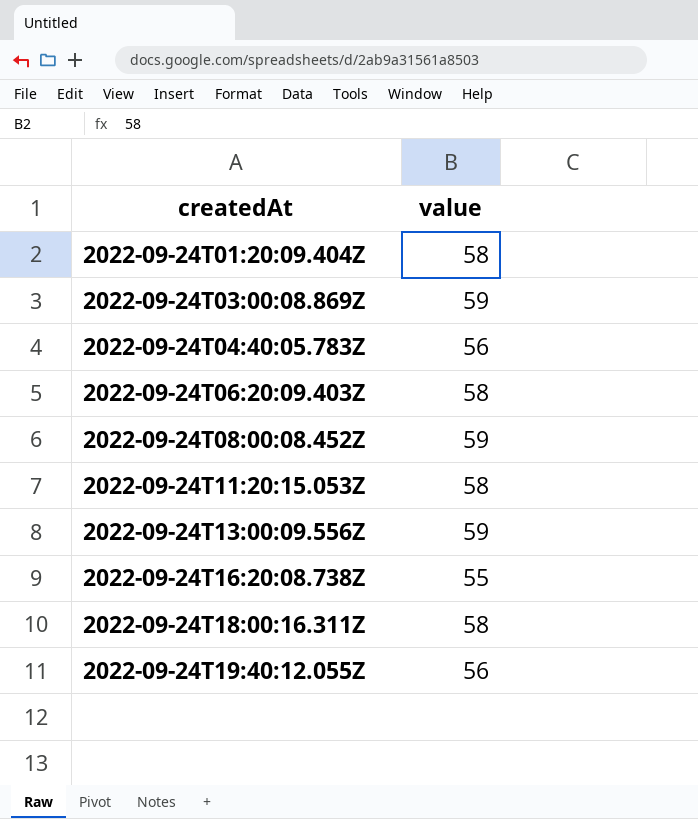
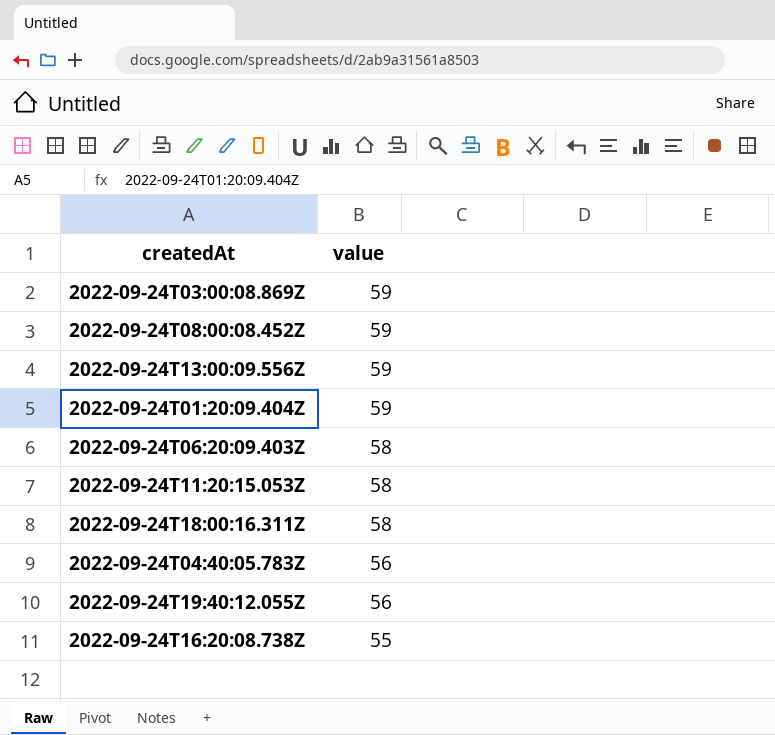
row order: createdAt ascending -> value descending
2022-09-24T01:20:09.404Z | value: 58 -> 59

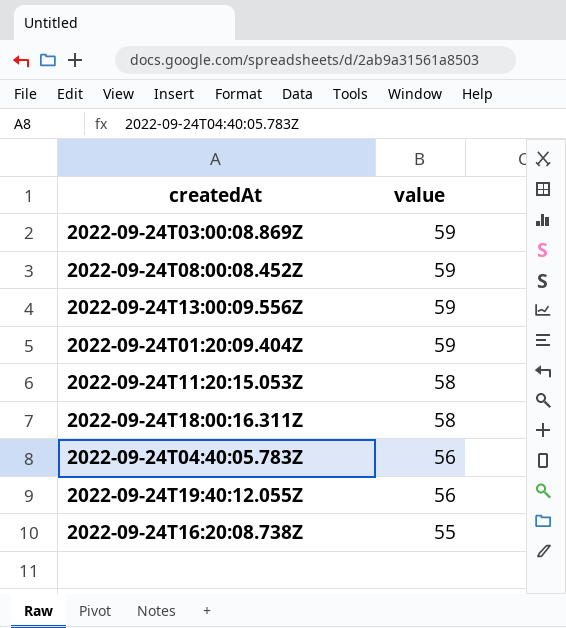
row 2022-09-24T06:20:09.403Z: 58 -> none

